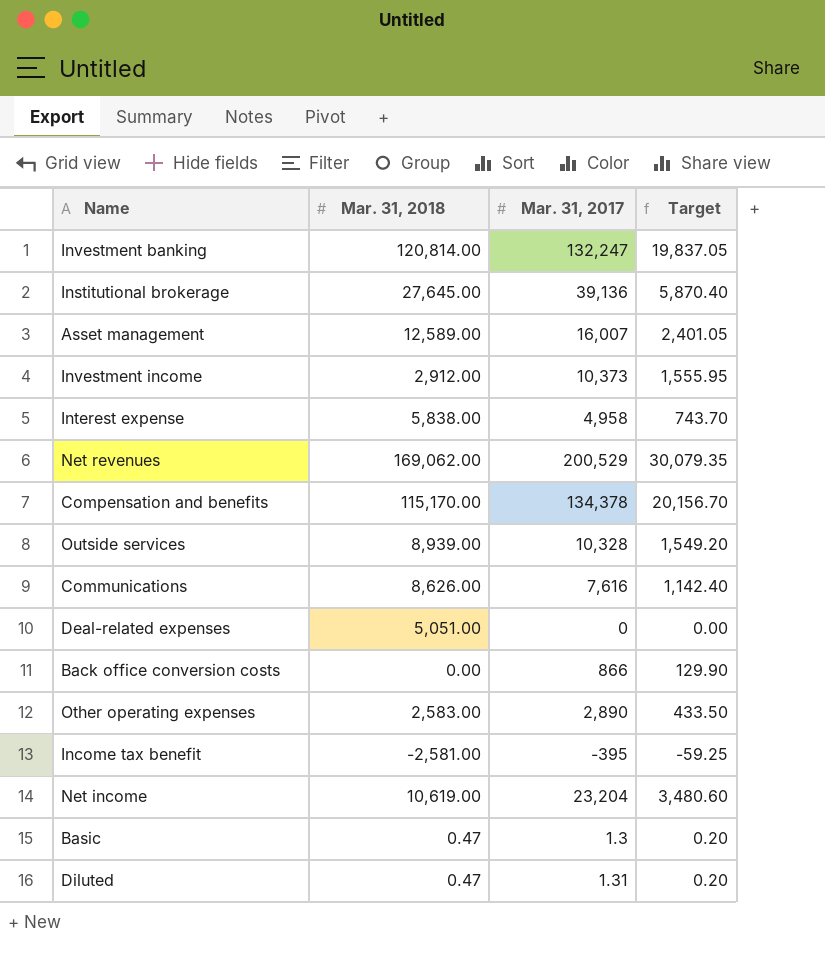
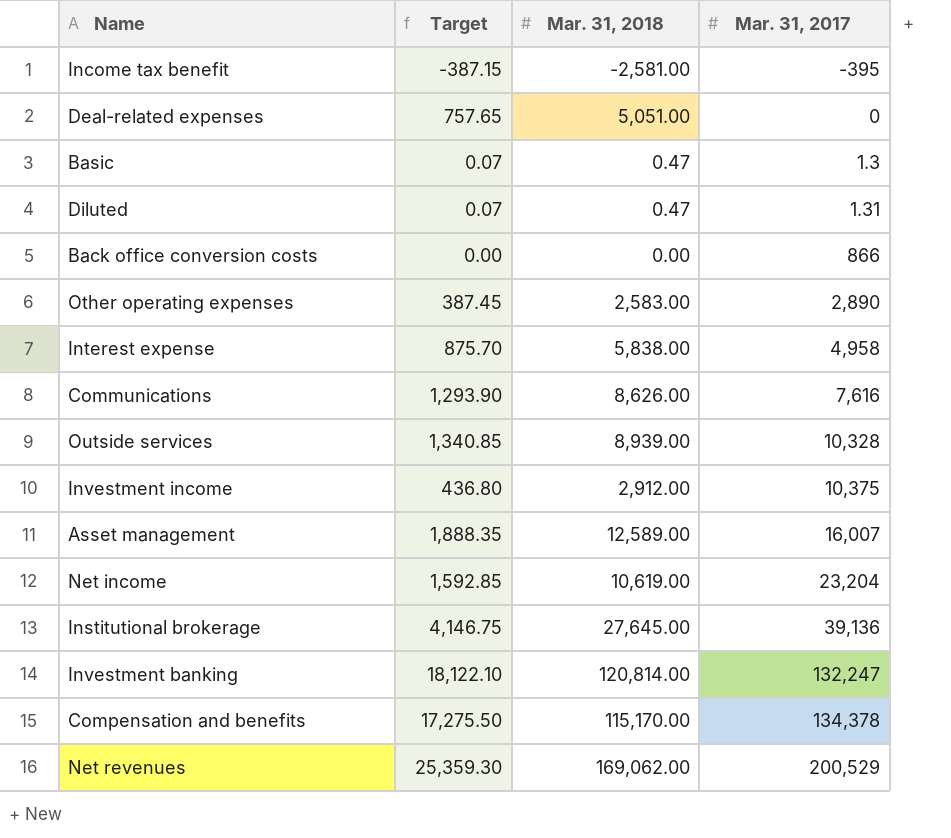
row order: none -> Mar. 31, 2017 ascending
column Target | formula: [Mar. 31, 2017] * 0.15 -> [Mar. 31, 2018] * 0.15
column Target | position: 4 -> 2
Investment income | Mar. 31, 2017: 10,373 -> 10,375

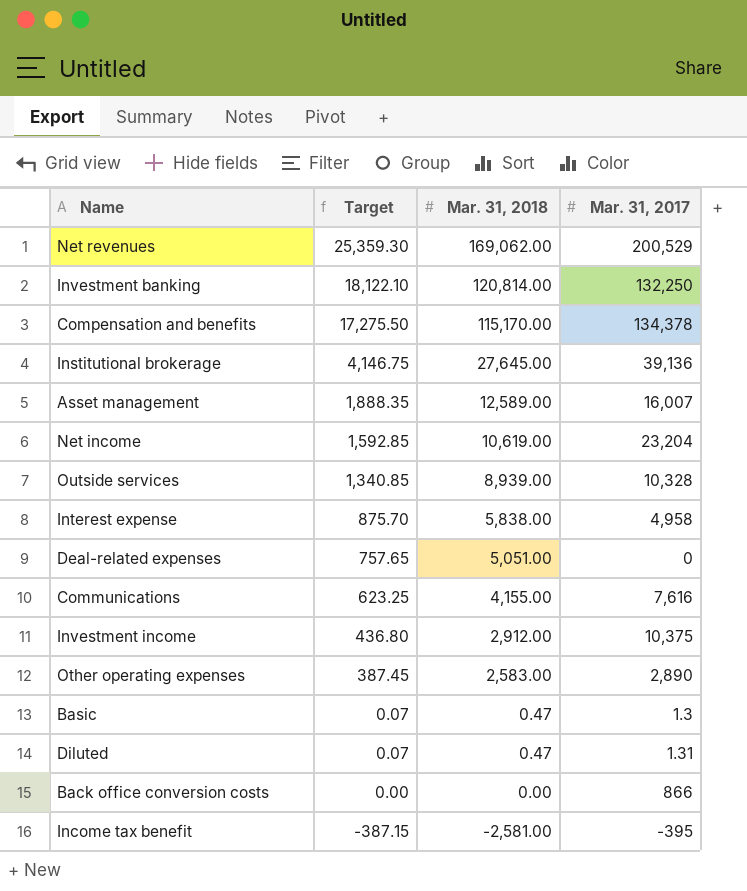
row order: Mar. 31, 2017 ascending -> Target descending
Investment banking | Mar. 31, 2017: 132,247 -> 132,250
Communications | Target: 1,293.90 -> 623.25
Communications | Mar. 31, 2018: 8,626.00 -> 4,155.00

